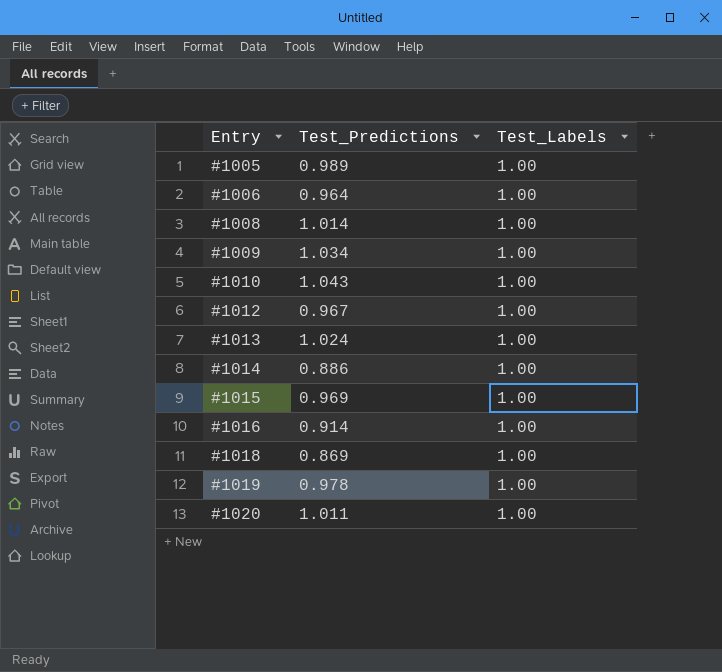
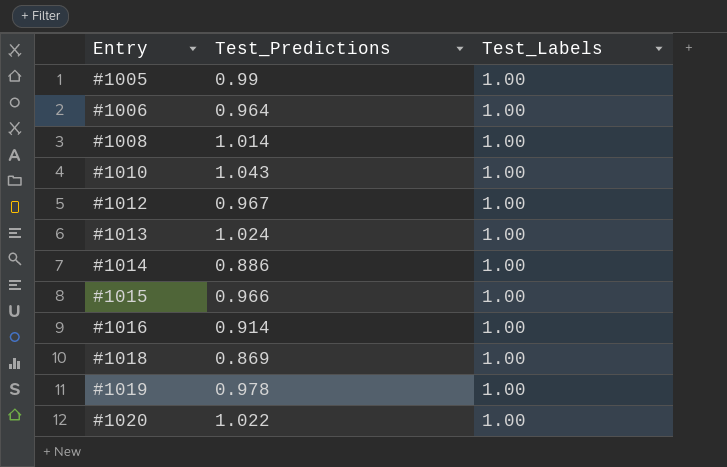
row #1009: 1.034 | 1.00 -> none
#1005 | Test_Predictions: 0.989 -> 0.99
#1015 | Test_Predictions: 0.969 -> 0.966
#1020 | Test_Predictions: 1.011 -> 1.022

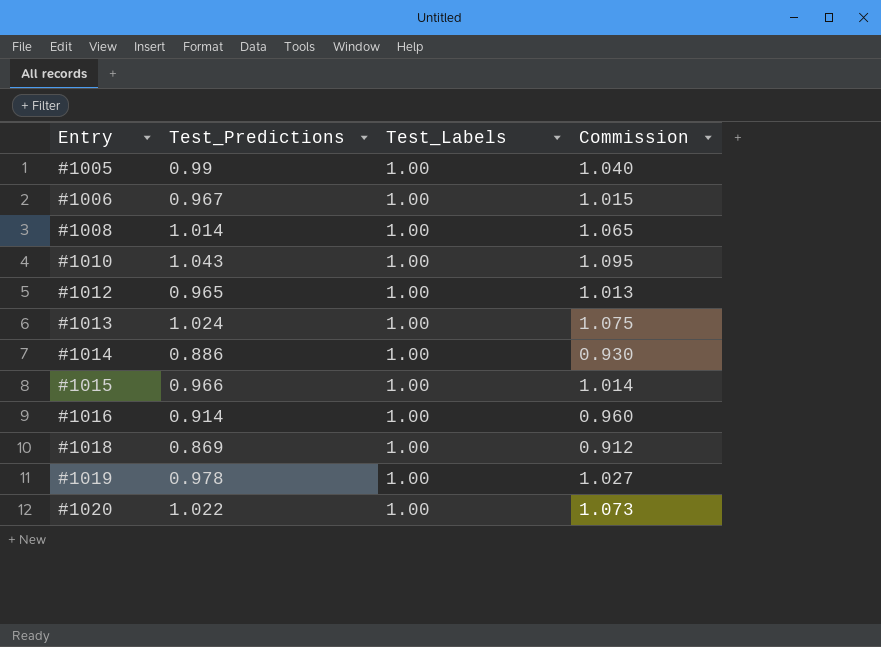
column Commission | formula: none -> [Test_Predictions] * 1.05
#1006 | Test_Predictions: 0.964 -> 0.967
#1012 | Test_Predictions: 0.967 -> 0.965

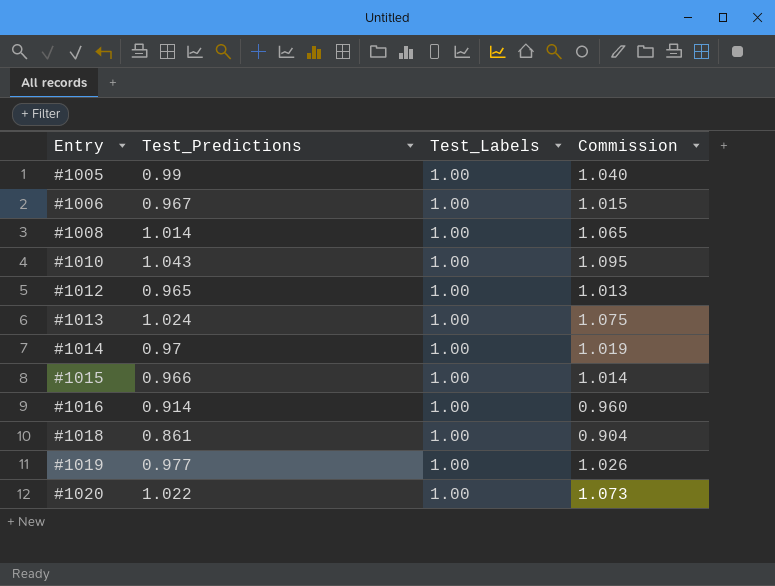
#1014 | Test_Predictions: 0.886 -> 0.97
#1014 | Commission: 0.930 -> 1.019
#1018 | Test_Predictions: 0.869 -> 0.861
#1018 | Commission: 0.912 -> 0.904
#1019 | Test_Predictions: 0.978 -> 0.977
#1019 | Commission: 1.027 -> 1.026

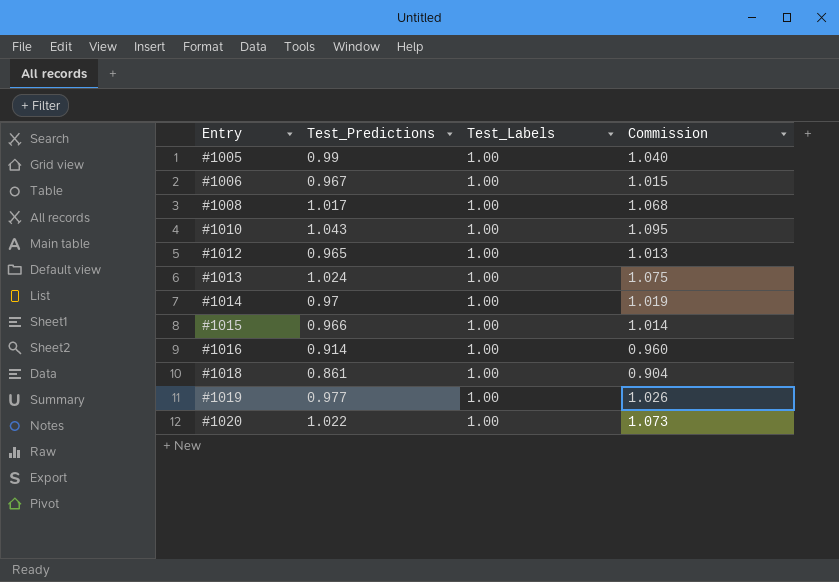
#1008 | Test_Predictions: 1.014 -> 1.017
#1008 | Commission: 1.065 -> 1.068

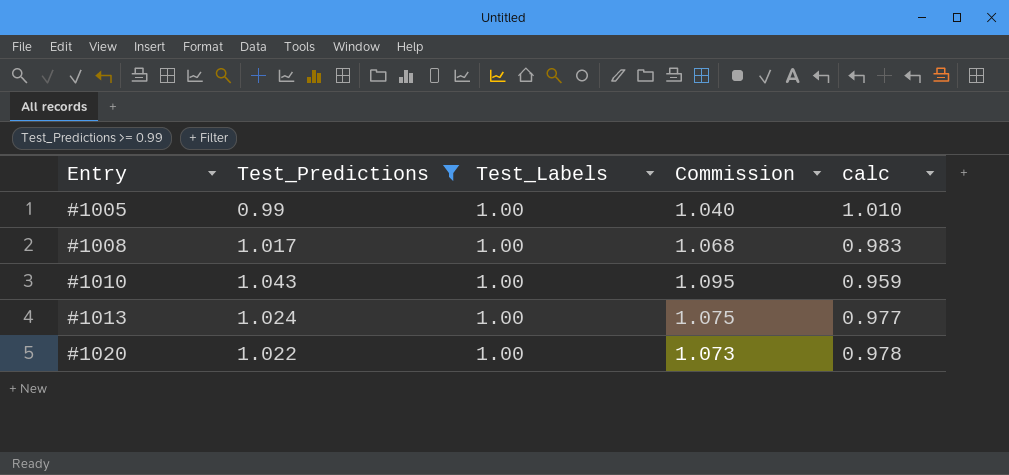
filter: none -> Test_Predictions >= 0.99
column calc | formula: none -> [Test_Labels] / [Test_Predictions]

